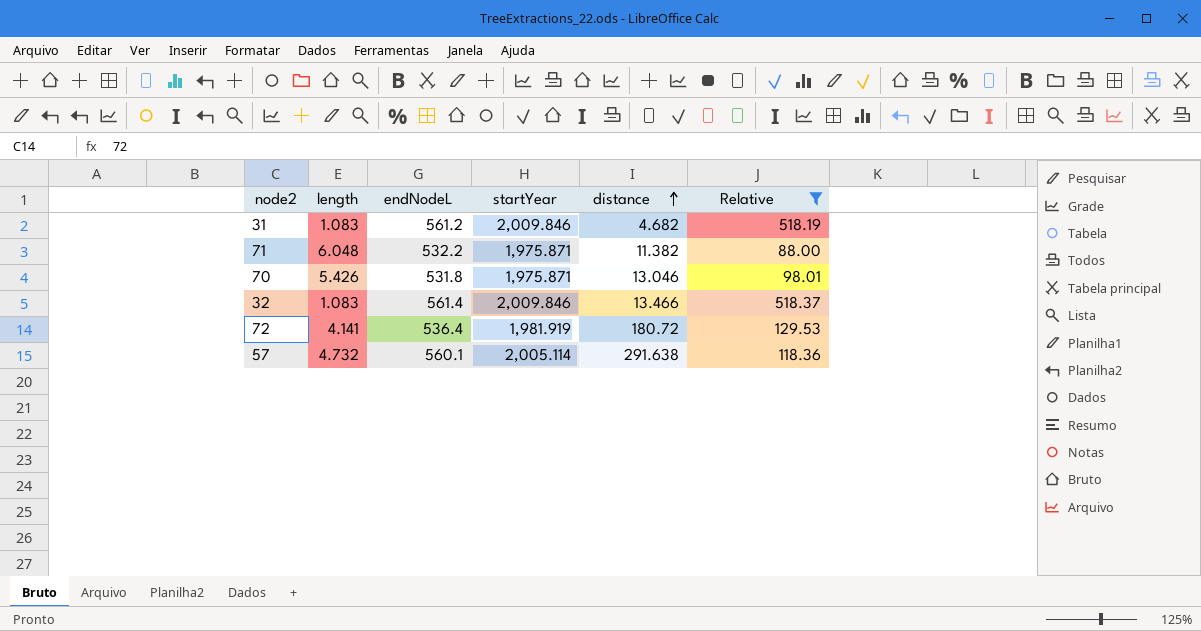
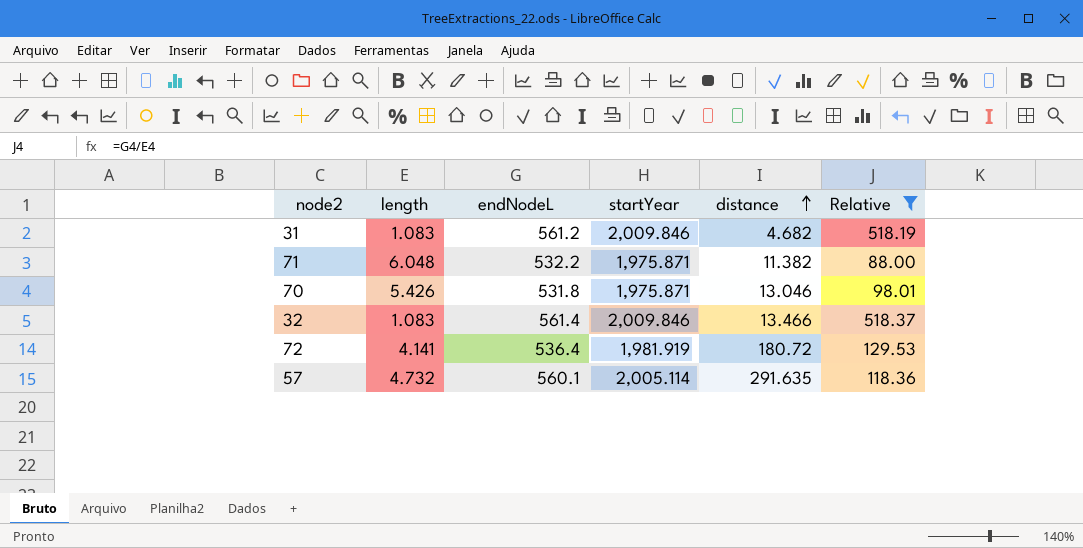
57 | distance: 291.638 -> 291.635

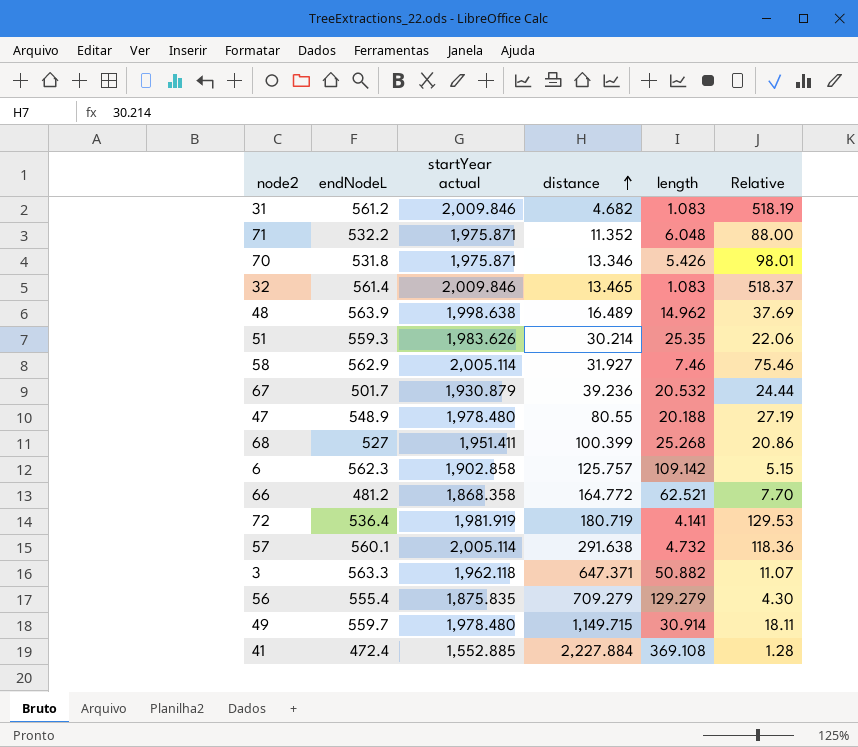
filter: Relative >= 88.00 -> none
column name: startYear -> startYear actual
column length | position: 2 -> 5
71 | distance: 11.382 -> 11.352
70 | distance: 13.046 -> 13.346
32 | distance: 13.466 -> 13.465
72 | distance: 180.72 -> 180.719
57 | distance: 291.635 -> 291.638

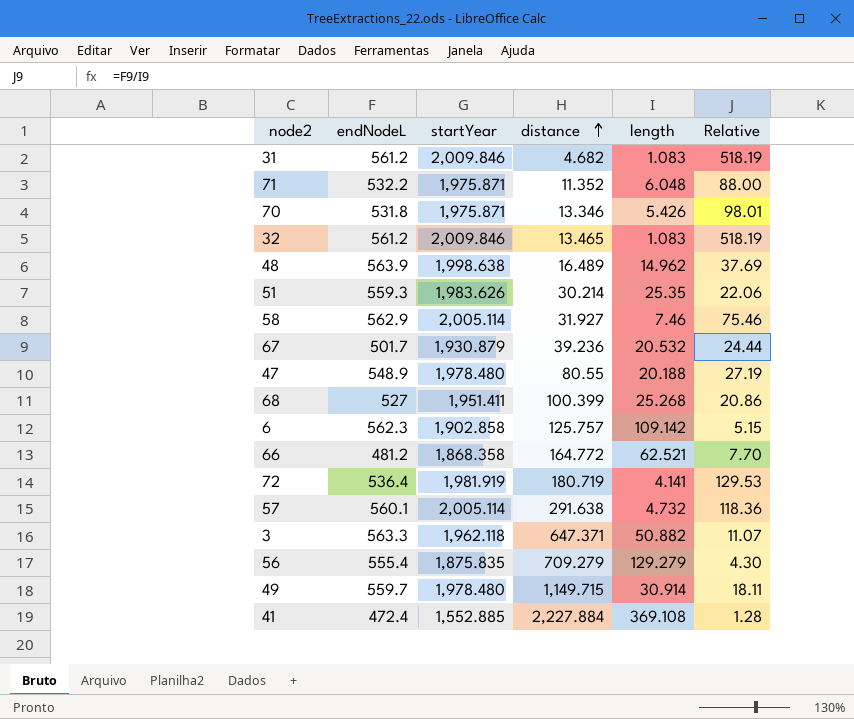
column name: startYear actual -> startYear
32 | endNodeL: 561.4 -> 561.2
32 | Relative: 518.37 -> 518.19

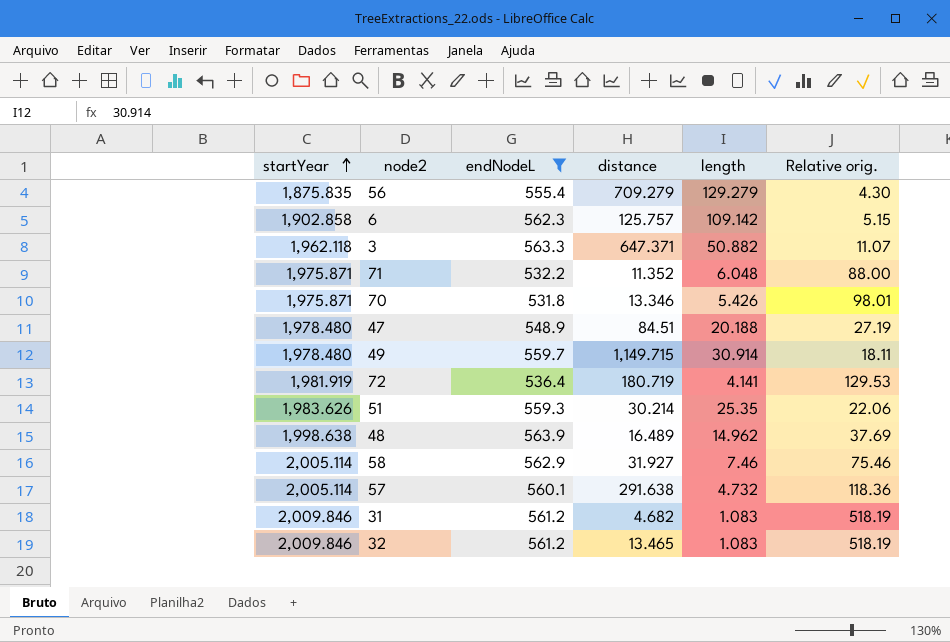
filter: none -> endNodeL >= 531.8
row order: distance ascending -> startYear ascending
column startYear | position: 3 -> 1
column name: Relative -> Relative orig.
47 | distance: 80.55 -> 84.51

